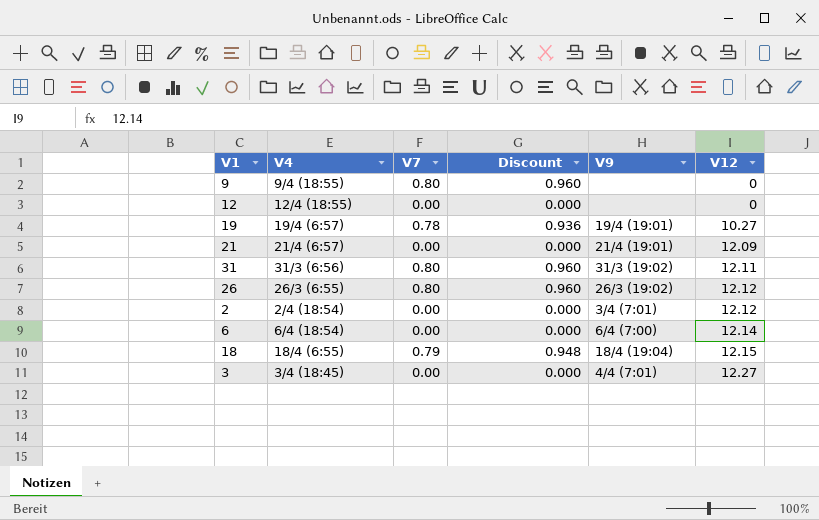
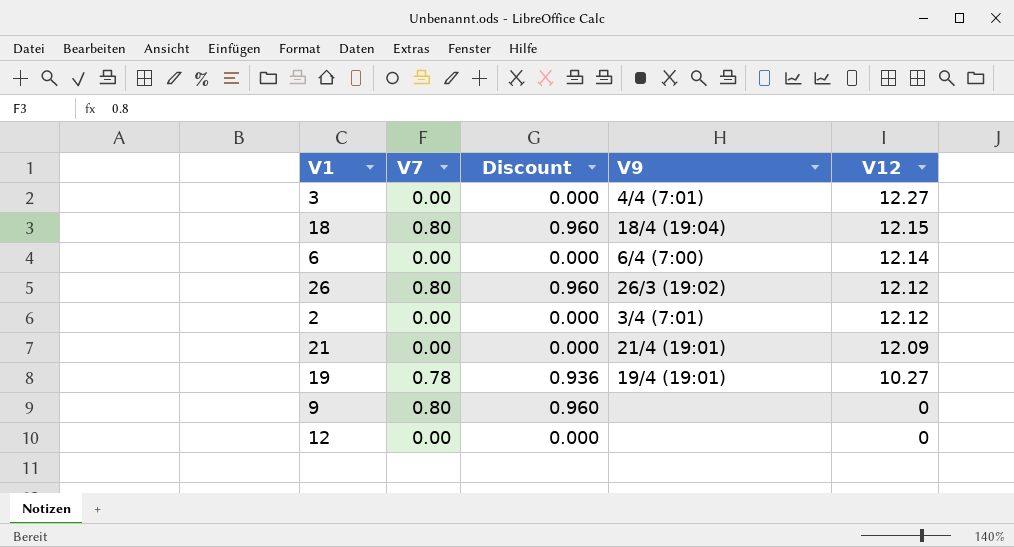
row order: V12 ascending -> V12 descending
column V4 | position: 2 -> none
row 31: 31/3 (6:56) | 0.80 | 0.960 | 31/3 (19:02) | 12.11 -> none
18 | V7: 0.79 -> 0.80
18 | Discount: 0.948 -> 0.960

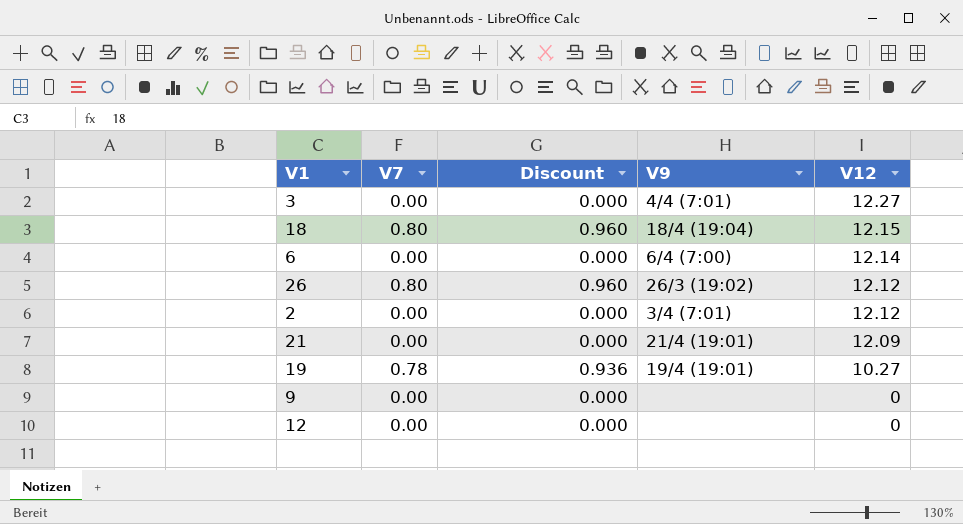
9 | V7: 0.80 -> 0.00
9 | Discount: 0.960 -> 0.000

